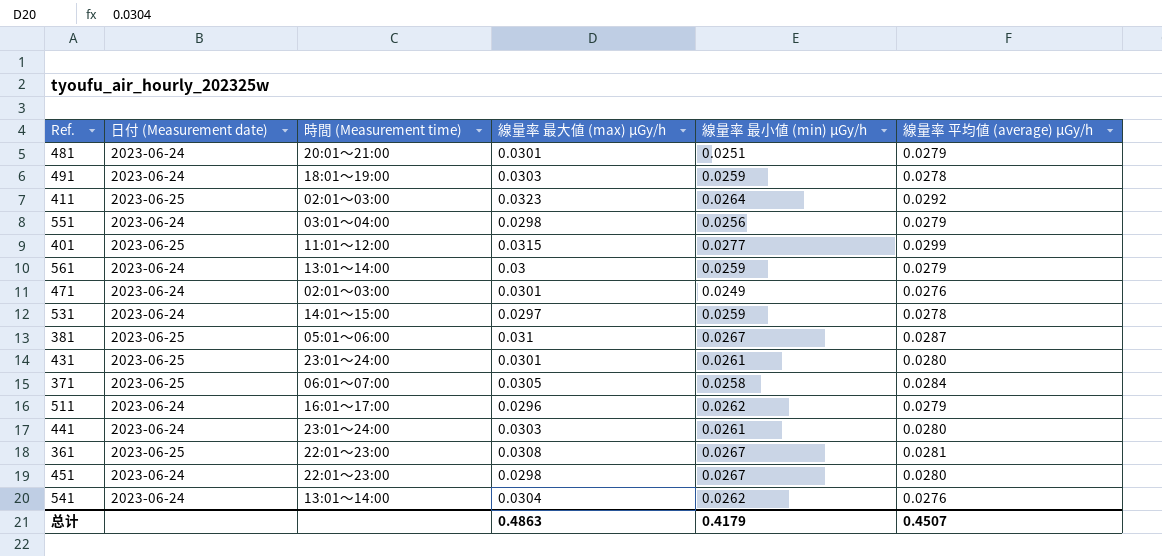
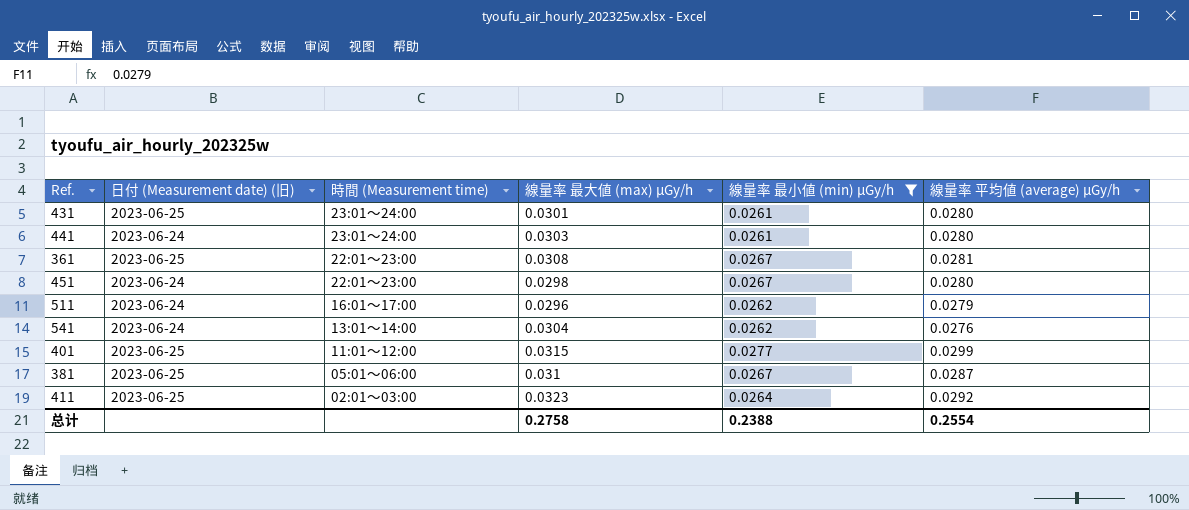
filter: none -> 線量率 最小値 (min) μGy/h >= 0.0261
row order: none -> 時間 (Measurement time) descending
column name: 日付 (Measurement date) -> 日付 (Measurement date) (旧)
总计 | 線量率 最大値 (max) μGy/h: 0.4863 -> 0.2758
总计 | 線量率 最小値 (min) μGy/h: 0.4179 -> 0.2388
总计 | 線量率 平均値 (average) μGy/h: 0.4507 -> 0.2554

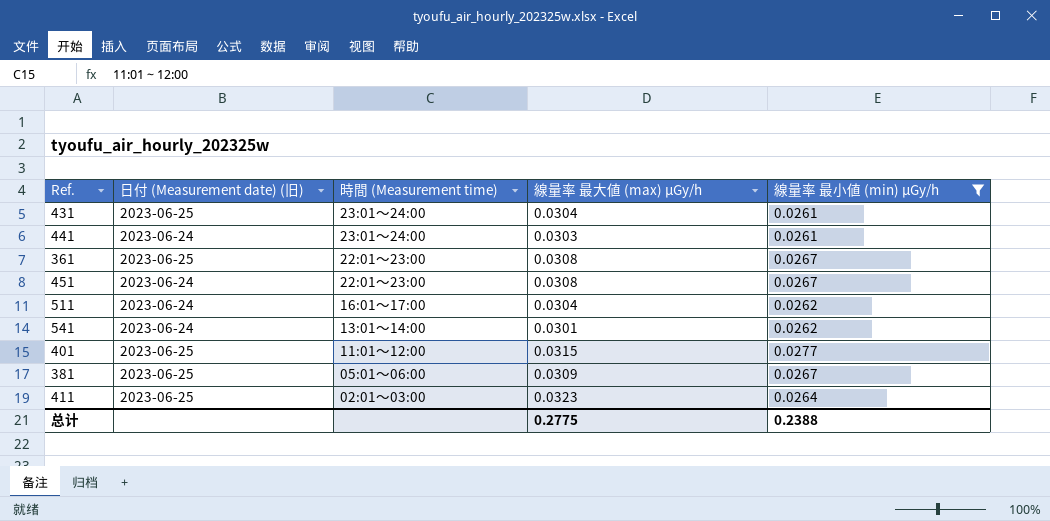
column 線量率 平均値 (average) μGy/h | position: 6 -> none
431 | 線量率 最大値 (max) μGy/h: 0.0301 -> 0.0304
451 | 線量率 最大値 (max) μGy/h: 0.0298 -> 0.0308
511 | 線量率 最大値 (max) μGy/h: 0.0296 -> 0.0304
541 | 線量率 最大値 (max) μGy/h: 0.0304 -> 0.0301
381 | 線量率 最大値 (max) μGy/h: 0.031 -> 0.0309
总计 | 線量率 最大値 (max) μGy/h: 0.2758 -> 0.2775

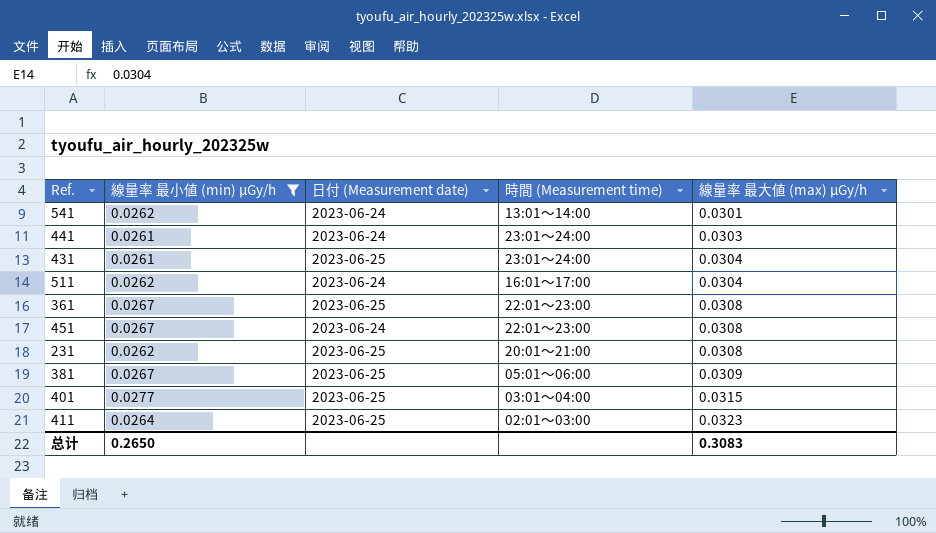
row order: 時間 (Measurement time) descending -> 線量率 最大値 (max) μGy/h ascending
column 線量率 最小値 (min) μGy/h | position: 5 -> 2
column name: 日付 (Measurement date) (旧) -> 日付 (Measurement date)
row 231: none -> 0.0262 | 2023-06-25 | 20:01～21:00 | 0.0308
401 | 時間 (Measurement time): 11:01～12:00 -> 03:01～04:00
总计 | 線量率 最小値 (min) μGy/h: 0.2388 -> 0.2650
总计 | 線量率 最大値 (max) μGy/h: 0.2775 -> 0.3083

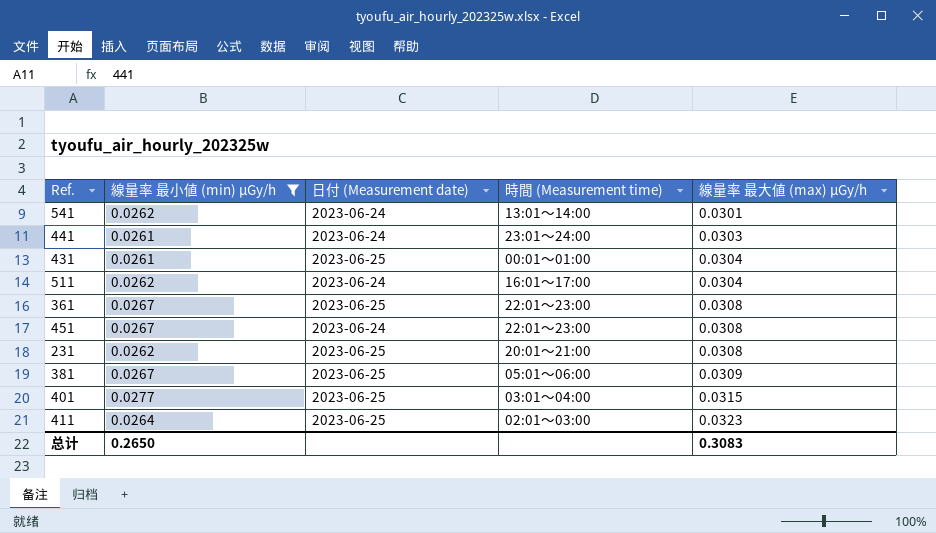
431 | 時間 (Measurement time): 23:01～24:00 -> 00:01～01:00

